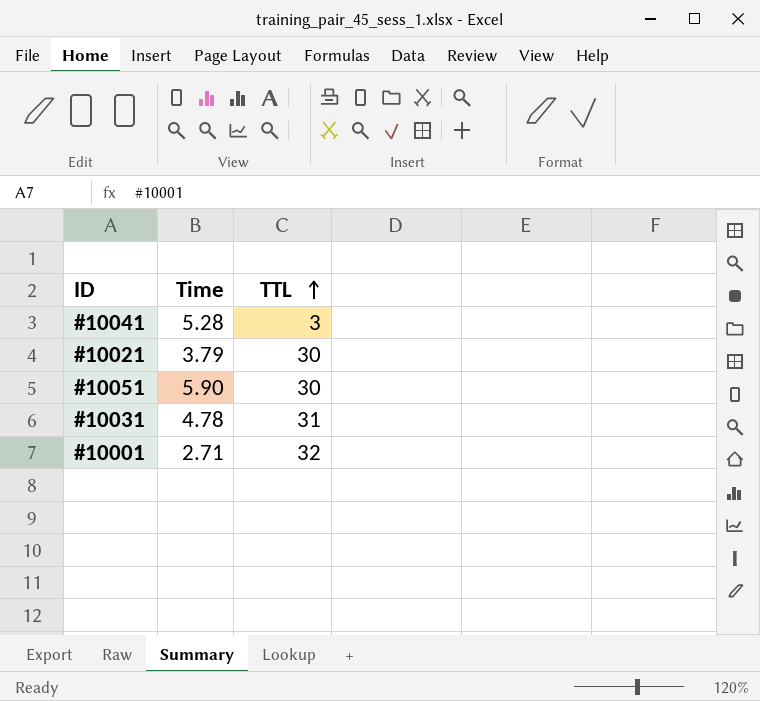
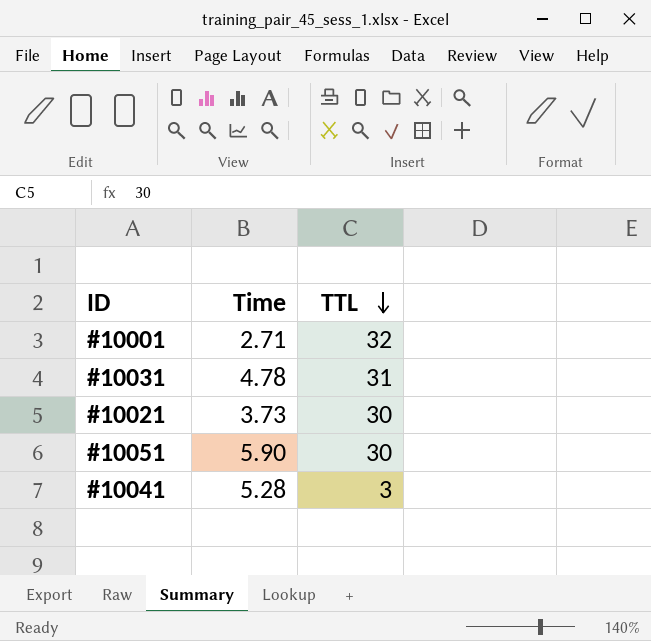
row order: TTL ascending -> TTL descending
#10021 | Time: 3.79 -> 3.73

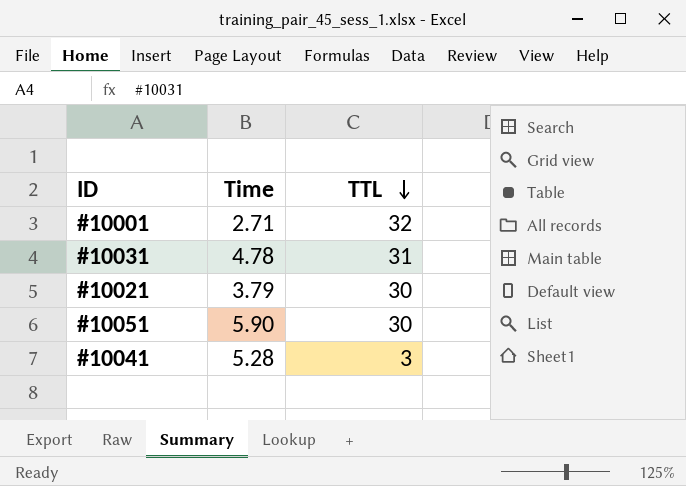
#10021 | Time: 3.73 -> 3.79

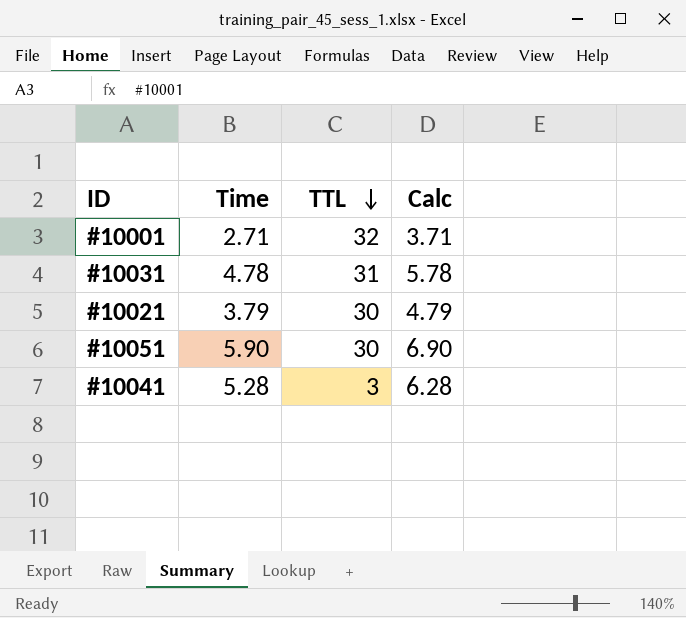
column Calc | formula: none -> [Time] + 1

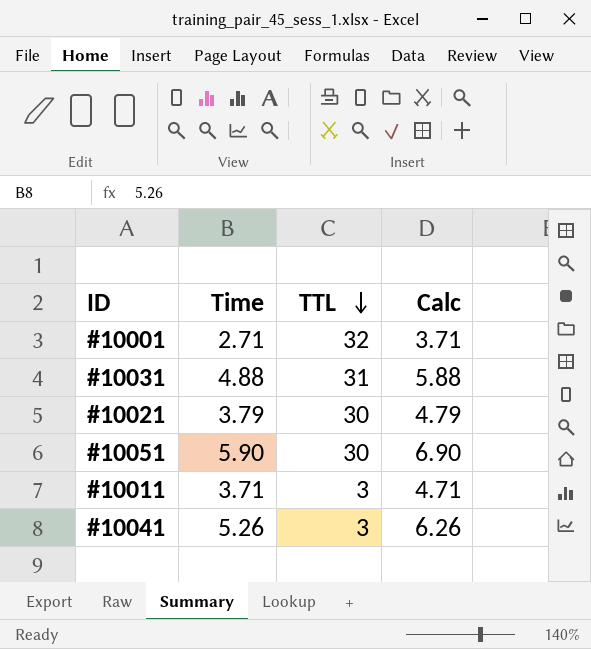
#10031 | Time: 4.78 -> 4.88
#10031 | Calc: 5.78 -> 5.88
row #10011: none -> 3.71 | 3 | 4.71
#10041 | Time: 5.28 -> 5.26
#10041 | Calc: 6.28 -> 6.26

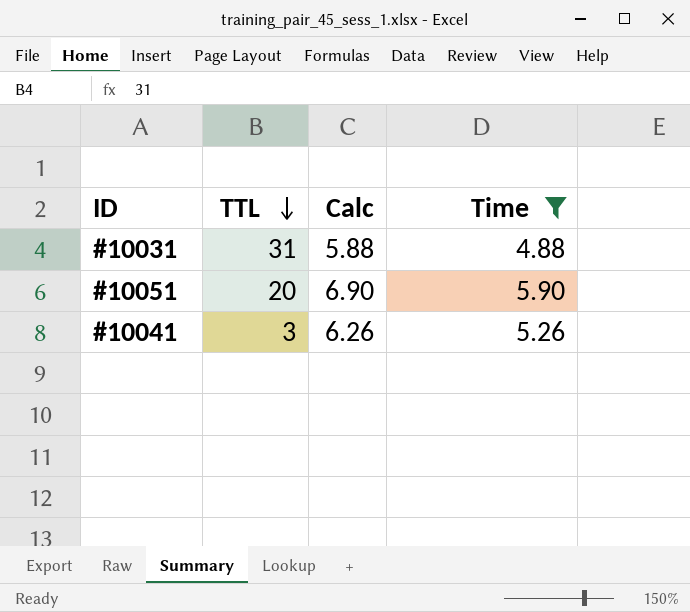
filter: none -> Time >= 4.88
column Time | position: 2 -> 4
#10051 | TTL: 30 -> 20

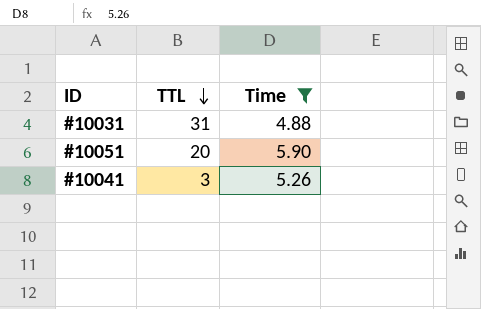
column Calc | formula: [Time] + 1 -> none

